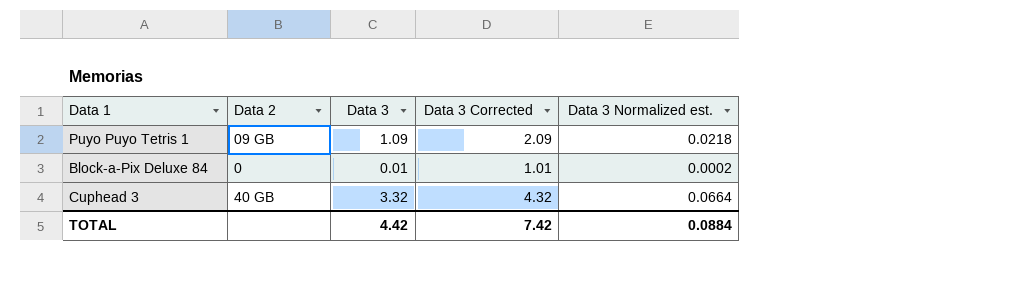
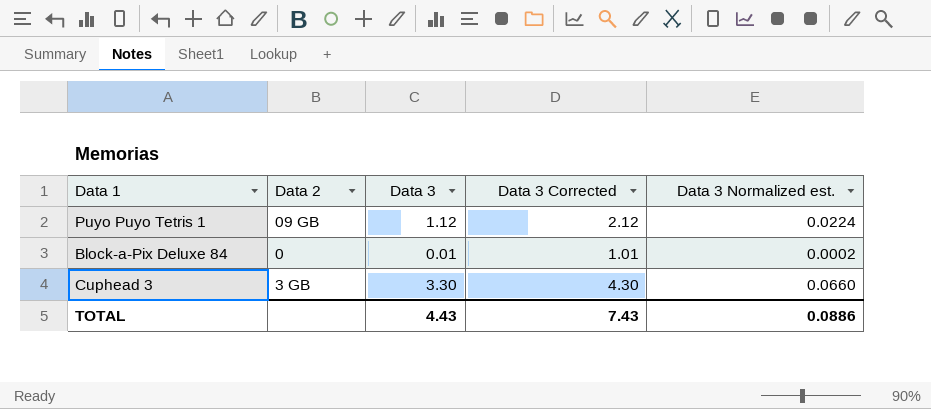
Puyo Puyo Tetris 1 | Data 3: 1.09 -> 1.12
Puyo Puyo Tetris 1 | Data 3 Corrected: 2.09 -> 2.12
Puyo Puyo Tetris 1 | Data 3 Normalized est.: 0.0218 -> 0.0224
Cuphead 3 | Data 2: 40 GB -> 3 GB
Cuphead 3 | Data 3: 3.32 -> 3.30
Cuphead 3 | Data 3 Corrected: 4.32 -> 4.30
Cuphead 3 | Data 3 Normalized est.: 0.0664 -> 0.0660
TOTAL | Data 3: 4.42 -> 4.43
TOTAL | Data 3 Corrected: 7.42 -> 7.43
TOTAL | Data 3 Normalized est.: 0.0884 -> 0.0886

